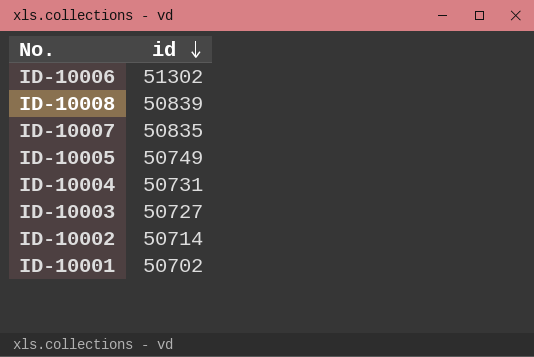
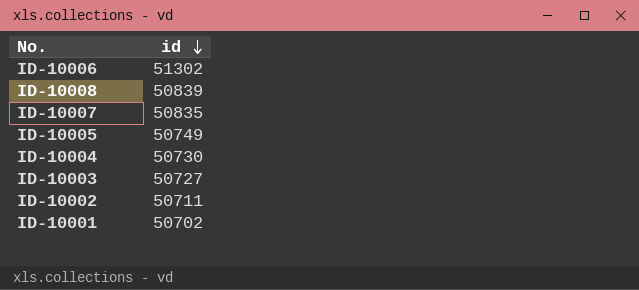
ID-10004 | id: 50731 -> 50730
ID-10002 | id: 50714 -> 50711

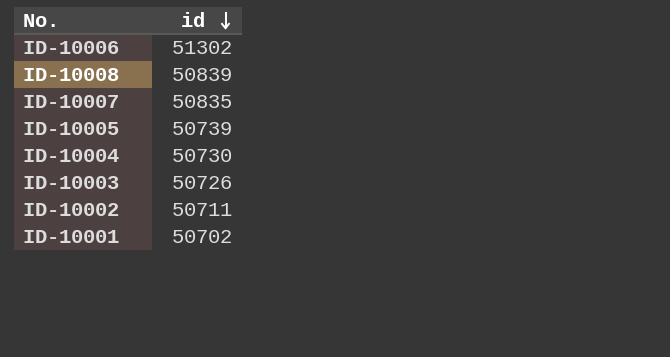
ID-10005 | id: 50749 -> 50739
ID-10003 | id: 50727 -> 50726

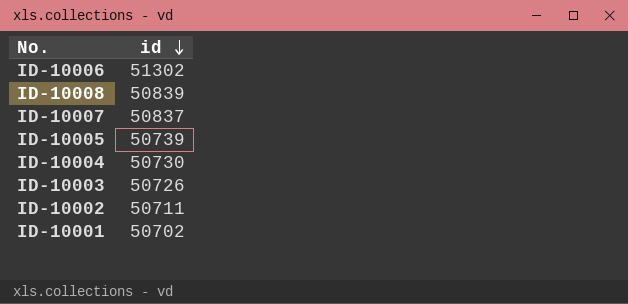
ID-10007 | id: 50835 -> 50837

